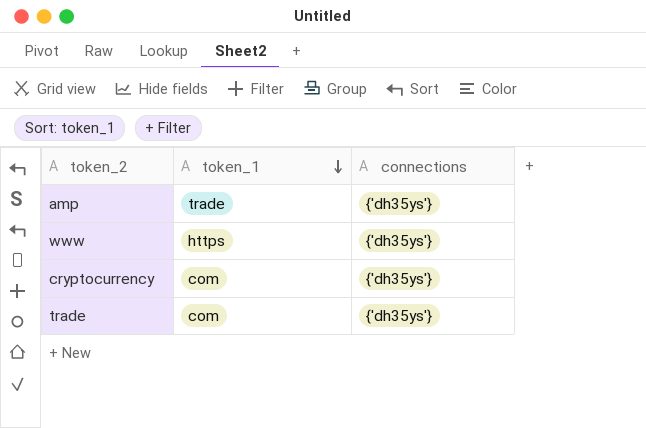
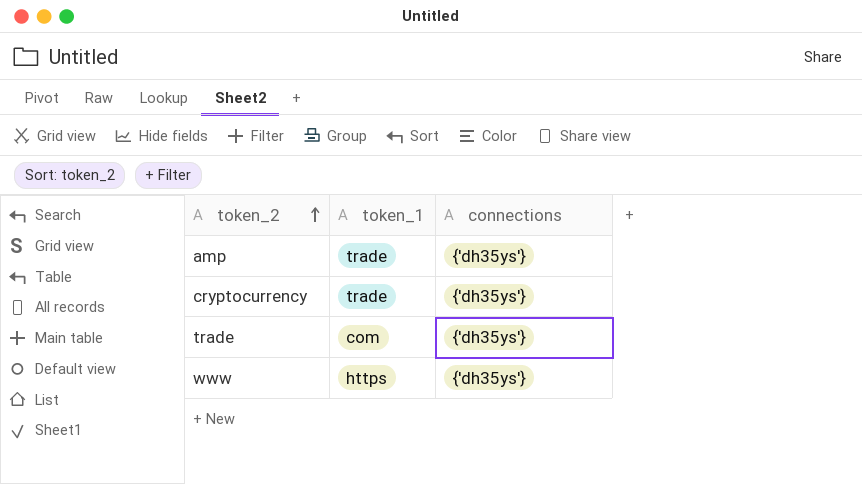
row order: token_1 descending -> token_2 ascending
cryptocurrency | token_1: com -> trade

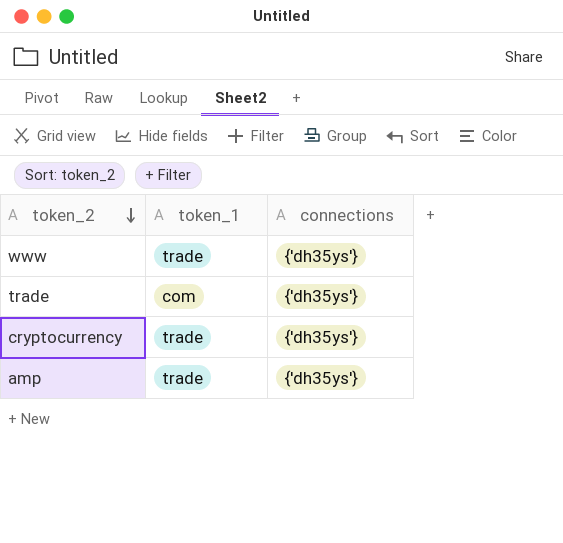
row order: token_2 ascending -> token_2 descending
www | token_1: https -> trade

